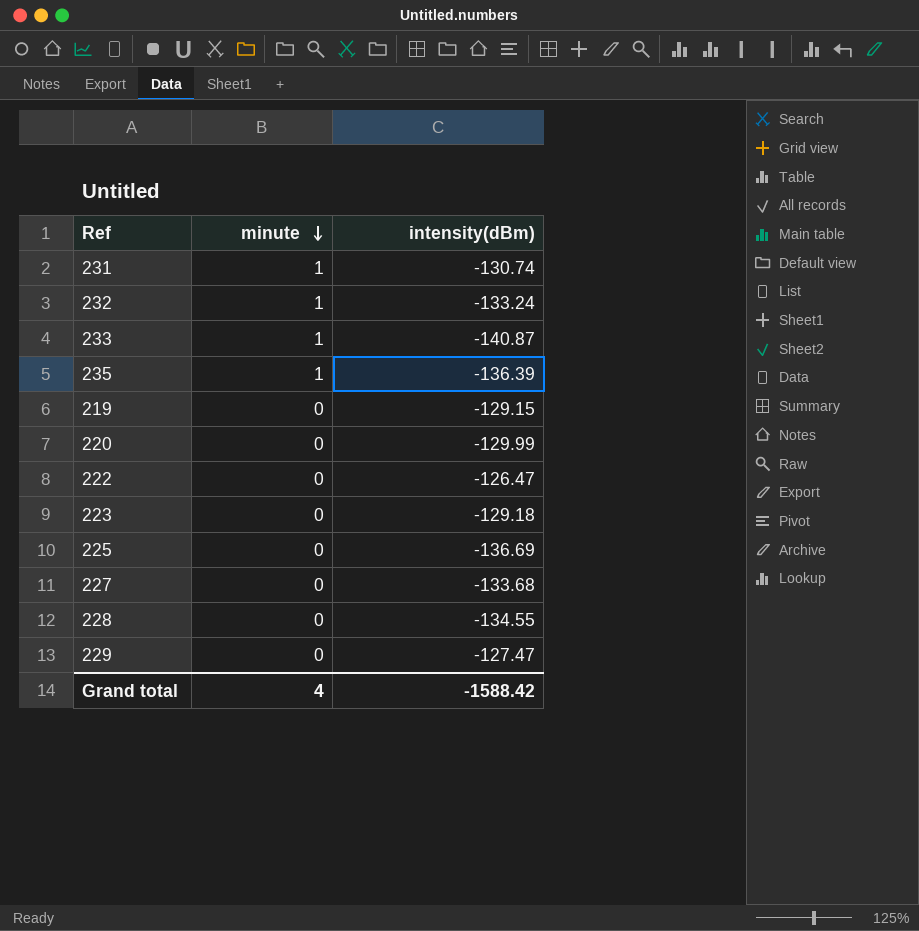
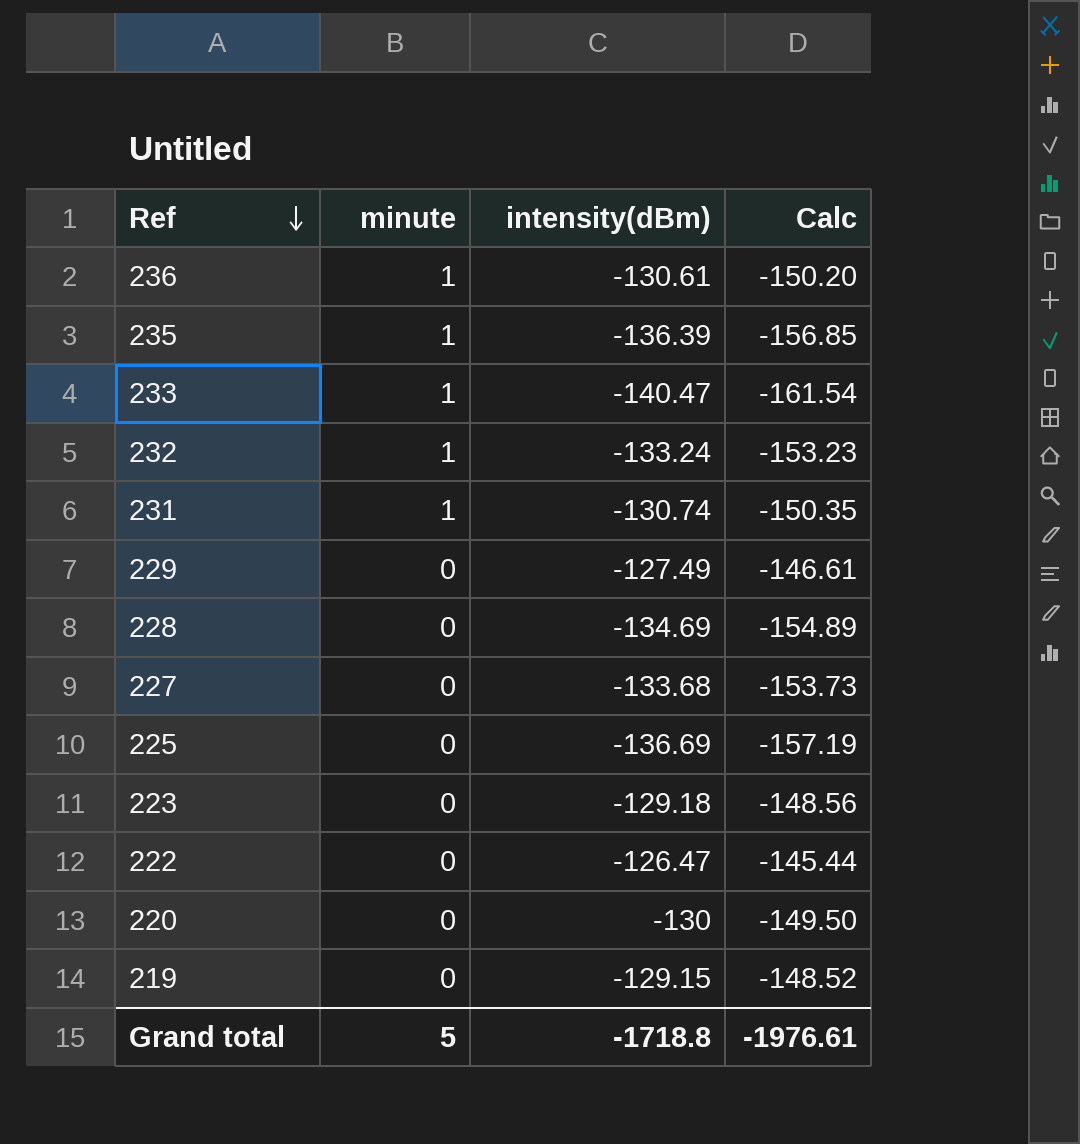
row order: minute descending -> Ref descending
column Calc | formula: none -> [intensity(dBm)] * 1.15
row 236: none -> 1 | -130.61 | -150.20
233 | intensity(dBm): -140.87 -> -140.47
229 | intensity(dBm): -127.47 -> -127.49
228 | intensity(dBm): -134.55 -> -134.69
220 | intensity(dBm): -129.99 -> -130
Grand total | minute: 4 -> 5
Grand total | intensity(dBm): -1588.42 -> -1718.8

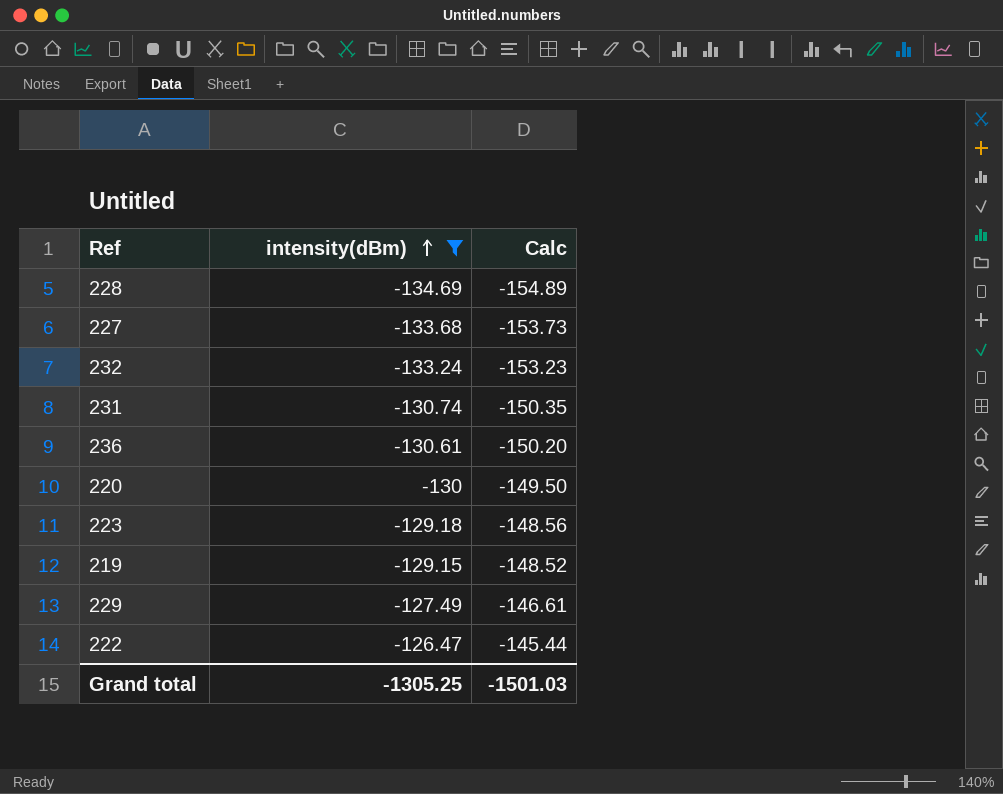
filter: none -> intensity(dBm) >= -134.69
row order: Ref descending -> intensity(dBm) ascending
column minute | position: 2 -> none
Grand total | intensity(dBm): -1718.8 -> -1305.25
Grand total | Calc: -1976.61 -> -1501.03

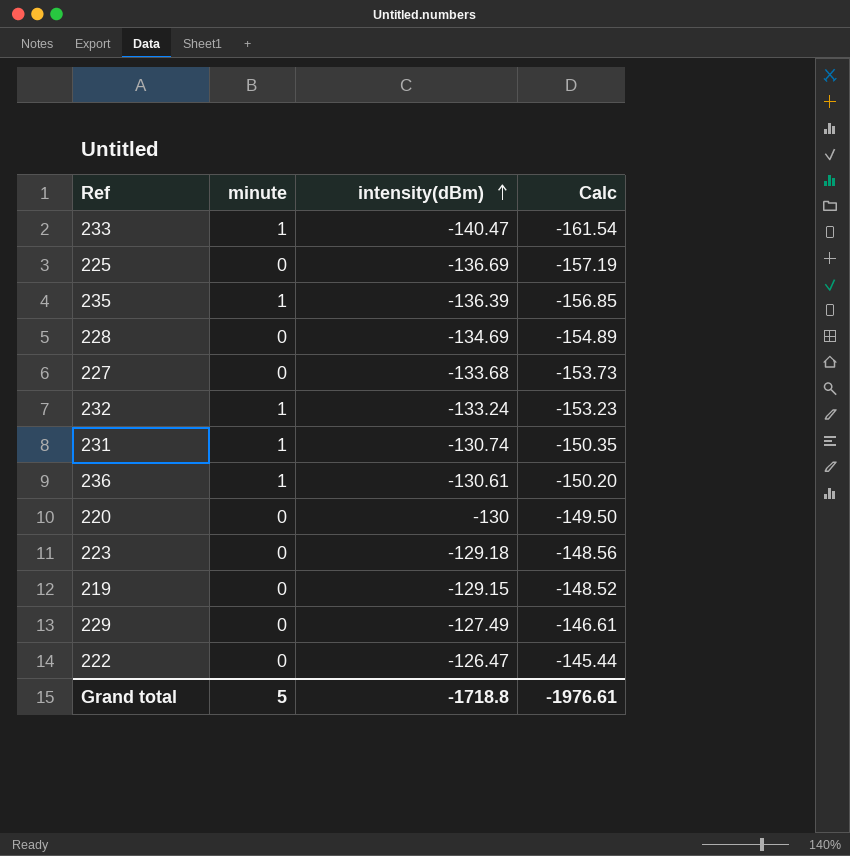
filter: intensity(dBm) >= -134.69 -> none
column minute | position: none -> 2
Grand total | intensity(dBm): -1305.25 -> -1718.8
Grand total | Calc: -1501.03 -> -1976.61

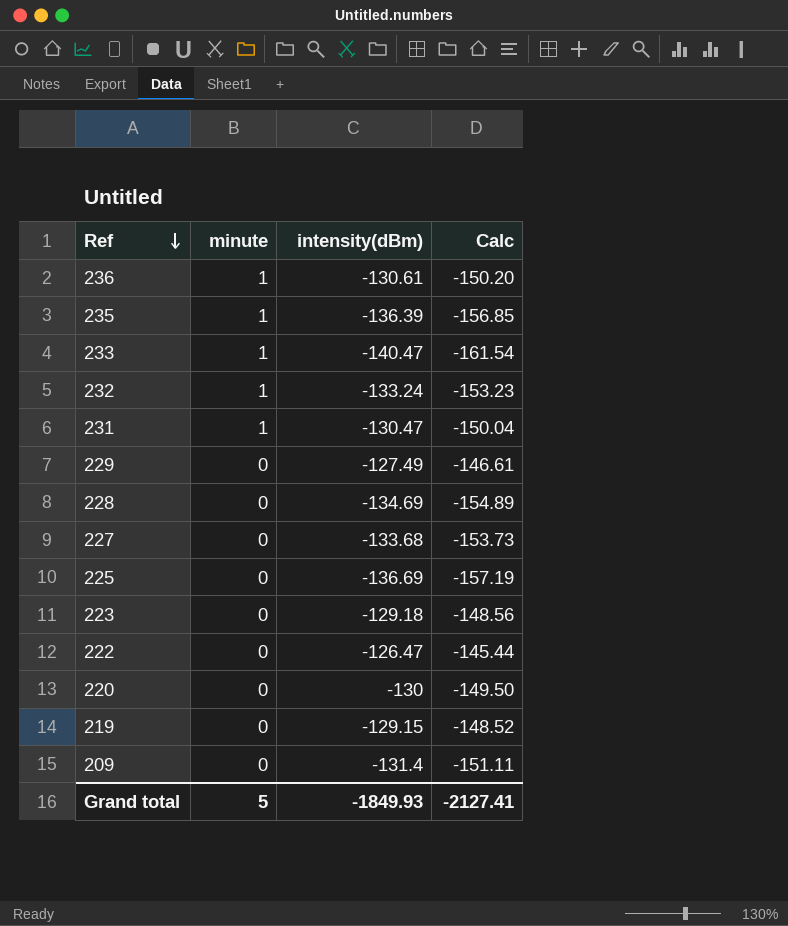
row order: intensity(dBm) ascending -> Ref descending
231 | intensity(dBm): -130.74 -> -130.47
231 | Calc: -150.35 -> -150.04
row 209: none -> 0 | -131.4 | -151.11
Grand total | intensity(dBm): -1718.8 -> -1849.93
Grand total | Calc: -1976.61 -> -2127.41

